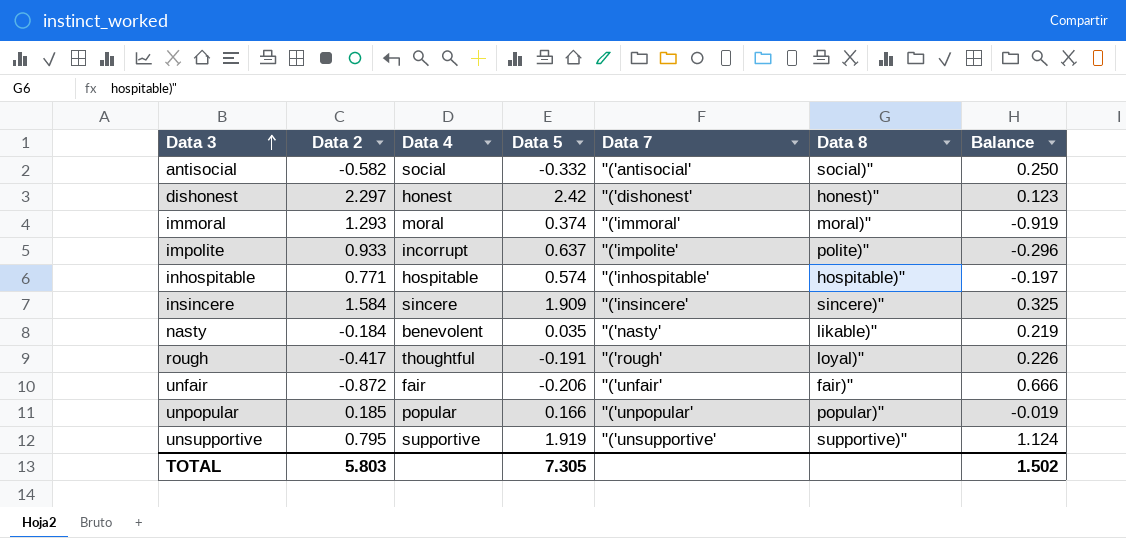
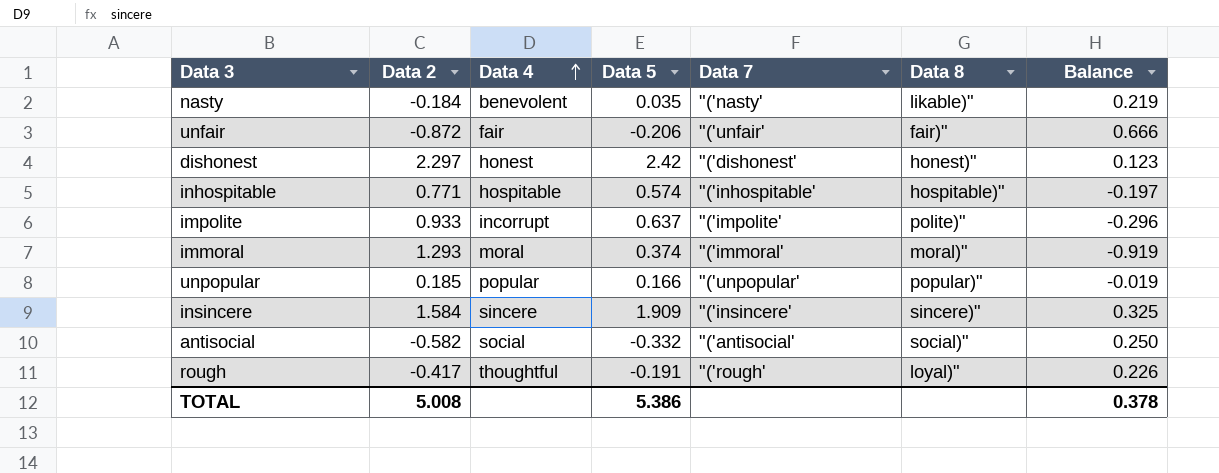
row order: Data 3 ascending -> Data 4 ascending
row unsupportive: 0.795 | supportive | 1.919 | "('unsupportive' | supportive)" | 1.124 -> none
TOTAL | Data 2: 5.803 -> 5.008
TOTAL | Data 5: 7.305 -> 5.386
TOTAL | Balance: 1.502 -> 0.378

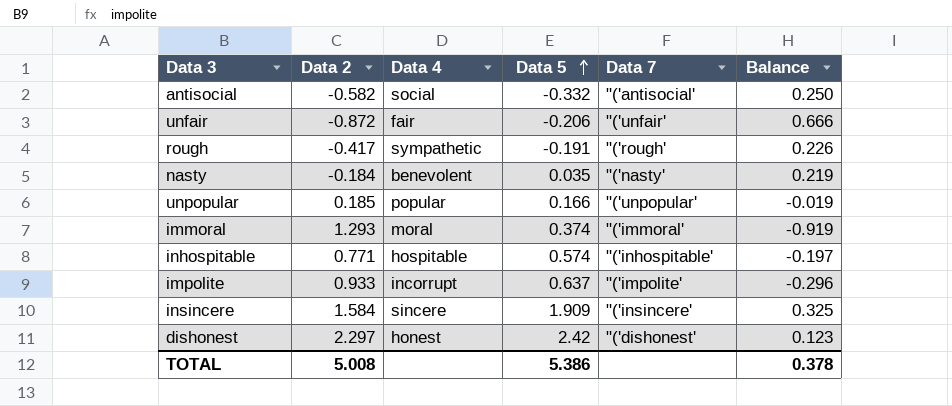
row order: Data 4 ascending -> Data 5 ascending
column Data 8 | position: 6 -> none
rough | Data 4: thoughtful -> sympathetic

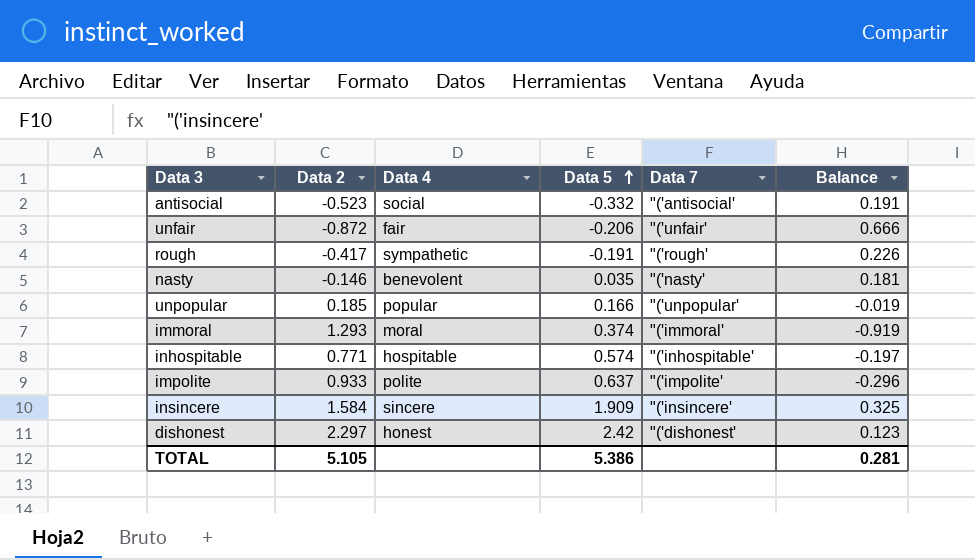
antisocial | Data 2: -0.582 -> -0.523
antisocial | Balance: 0.250 -> 0.191
nasty | Data 2: -0.184 -> -0.146
nasty | Balance: 0.219 -> 0.181
impolite | Data 4: incorrupt -> polite
TOTAL | Data 2: 5.008 -> 5.105
TOTAL | Balance: 0.378 -> 0.281

